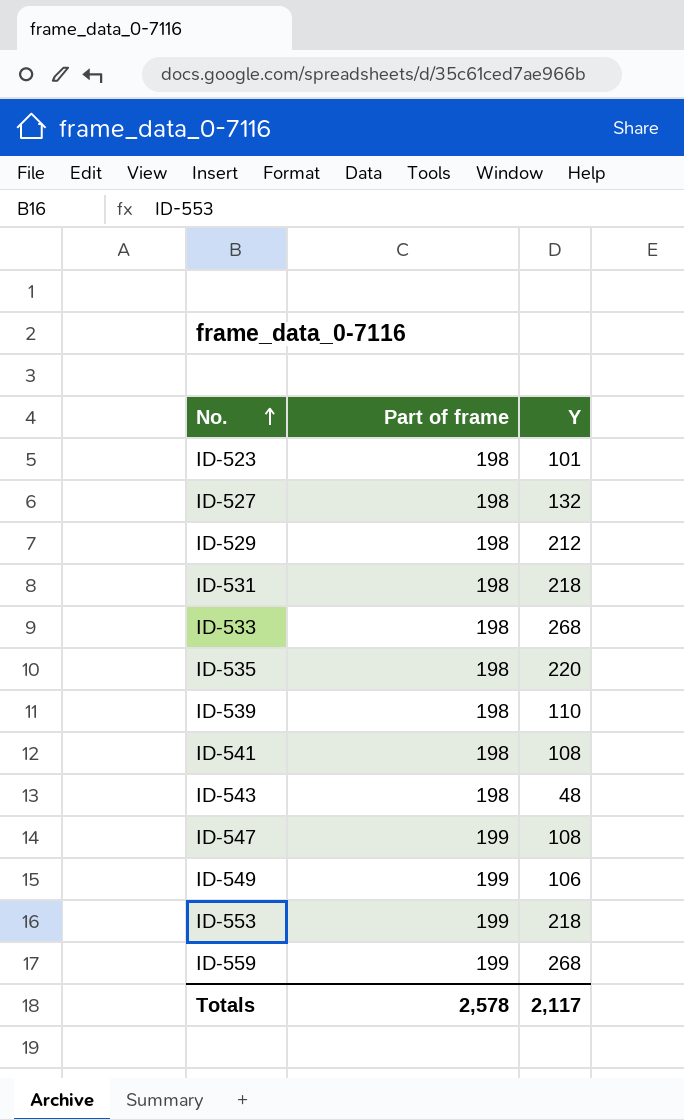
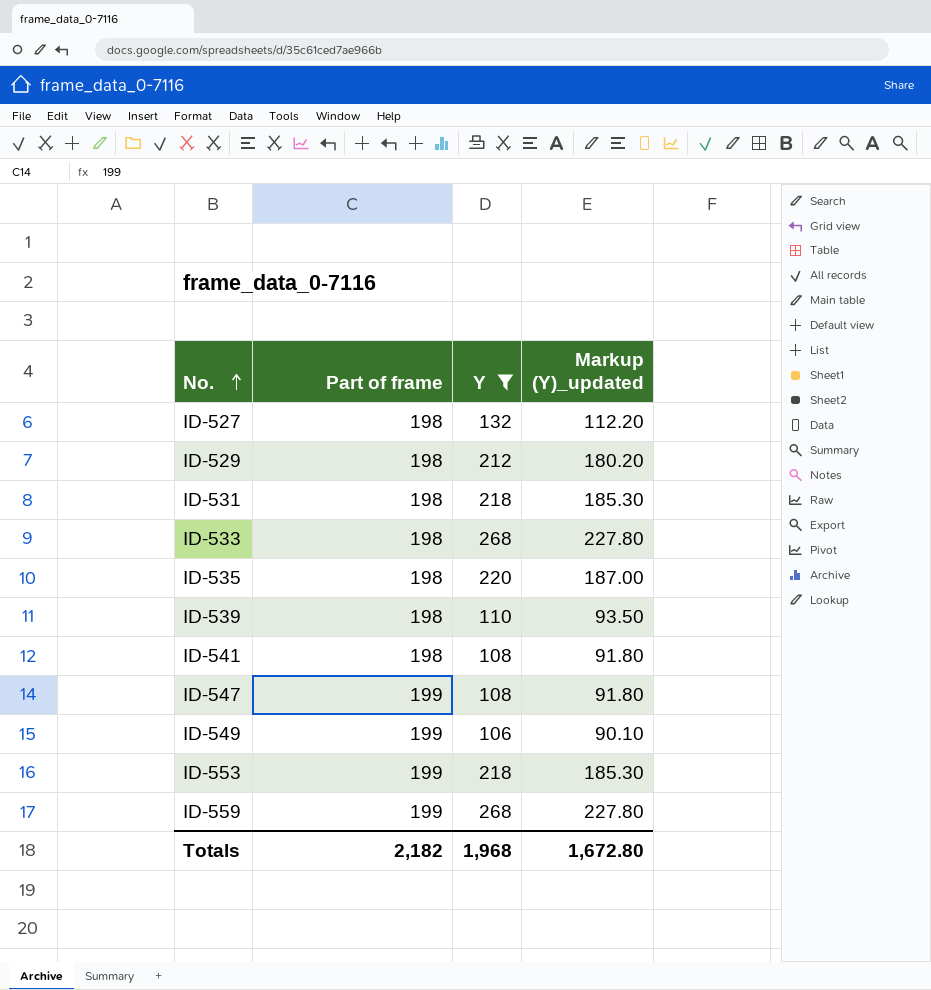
filter: none -> Y >= 106
column Markup (Y)_updated | formula: none -> [Y] * 0.85
Totals | Part of frame: 2,578 -> 2,182
Totals | Y: 2,117 -> 1,968

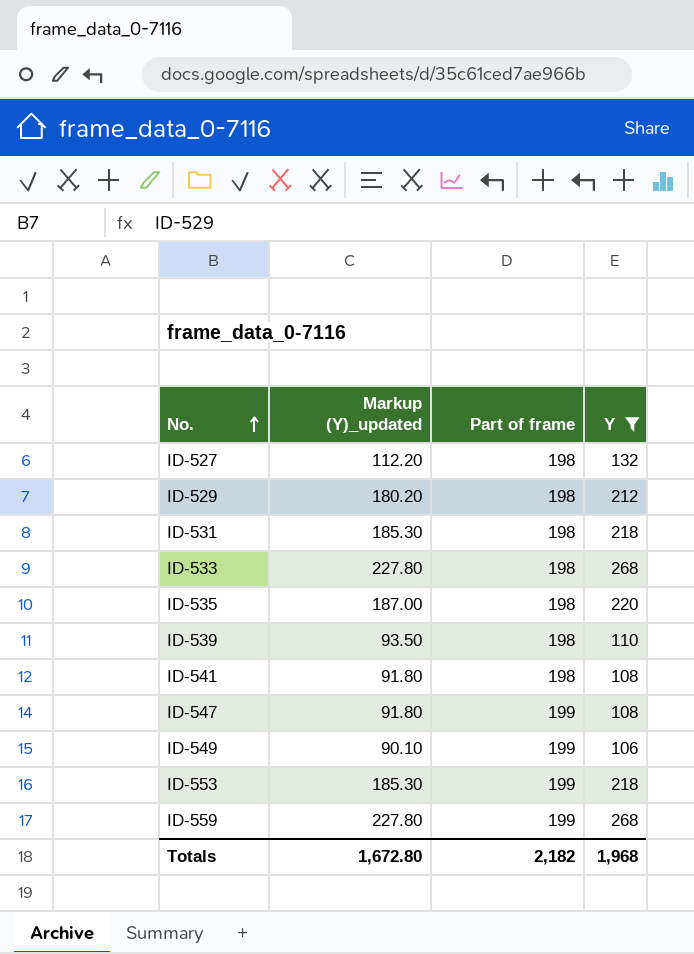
column Markup (Y)_updated | position: 4 -> 2

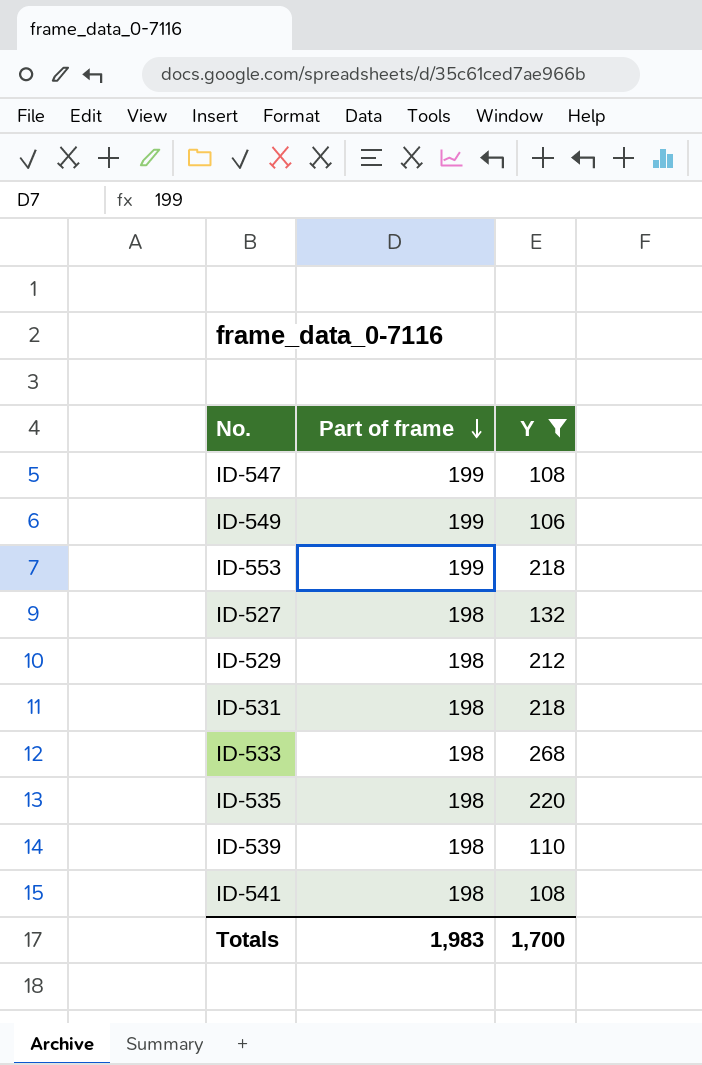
row order: No. ascending -> Part of frame descending
column Markup (Y)_updated | formula: [Y] * 0.85 -> none
row ID-559: 227.80 | 199 | 268 -> none
Totals | Part of frame: 2,182 -> 1,983
Totals | Y: 1,968 -> 1,700

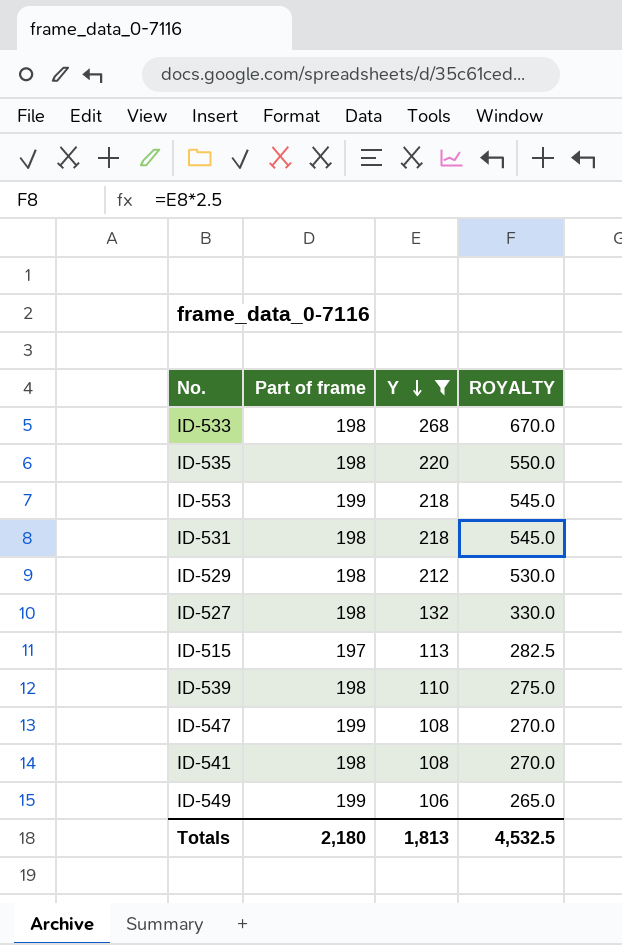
row order: Part of frame descending -> Y descending
column ROYALTY | formula: none -> [Y] * 2.5
row ID-515: none -> 197 | 113 | 282.5
Totals | Part of frame: 1,983 -> 2,180
Totals | Y: 1,700 -> 1,813

